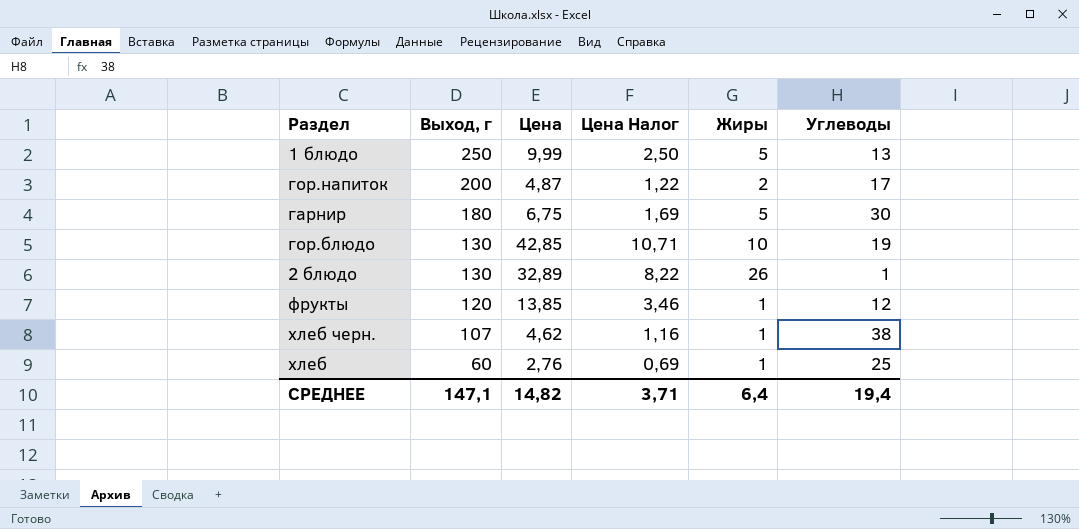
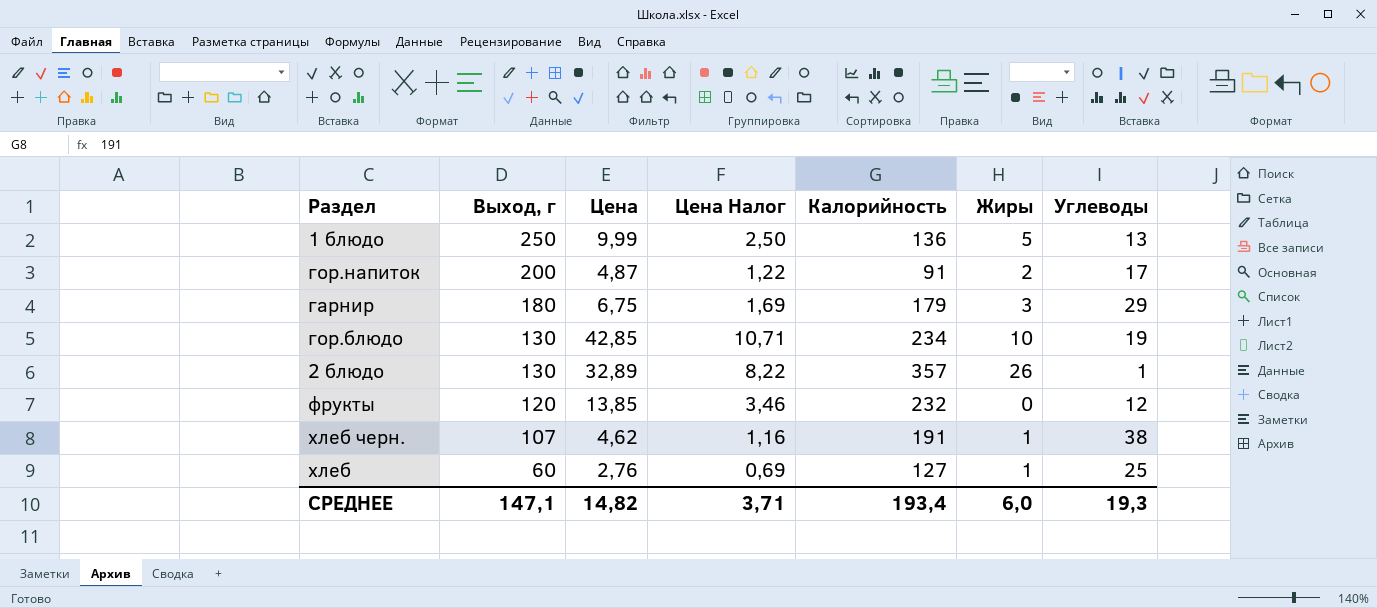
column Калорийность | position: none -> 5
гарнир | Жиры: 5 -> 3
гарнир | Углеводы: 30 -> 29
фрукты | Жиры: 1 -> 0
СРЕДНЕЕ | Жиры: 6,4 -> 6,0
СРЕДНЕЕ | Углеводы: 19,4 -> 19,3

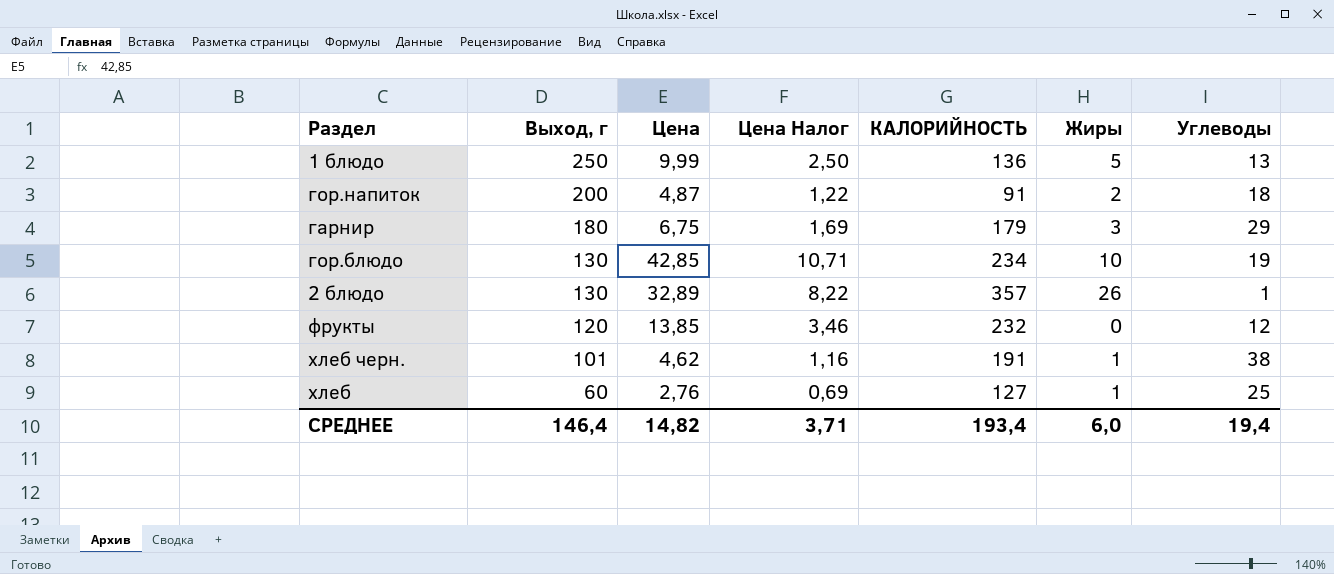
column name: Калорийность -> КАЛОРИЙНОСТЬ
гор.напиток | Углеводы: 17 -> 18
хлеб черн. | Выход, г: 107 -> 101
СРЕДНЕЕ | Выход, г: 147,1 -> 146,4
СРЕДНЕЕ | Углеводы: 19,3 -> 19,4

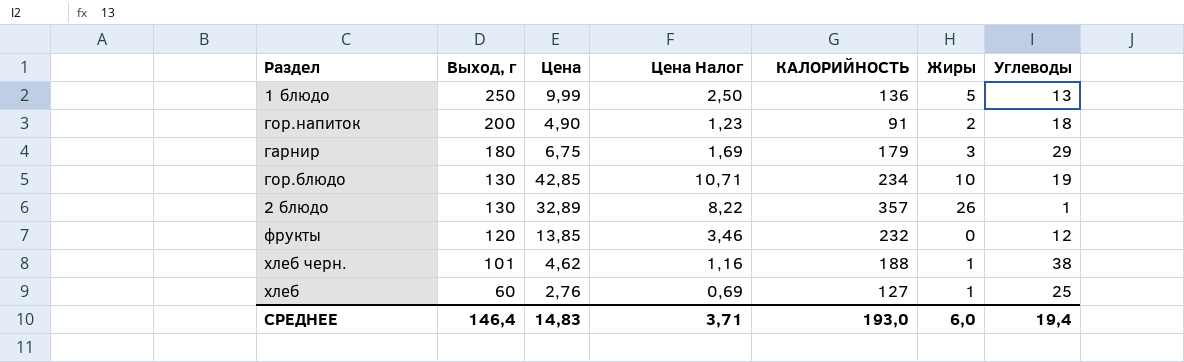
гор.напиток | Цена: 4,87 -> 4,90
гор.напиток | Цена Налог: 1,22 -> 1,23
хлеб черн. | КАЛОРИЙНОСТЬ: 191 -> 188
СРЕДНЕЕ | Цена: 14,82 -> 14,83
СРЕДНЕЕ | КАЛОРИЙНОСТЬ: 193,4 -> 193,0

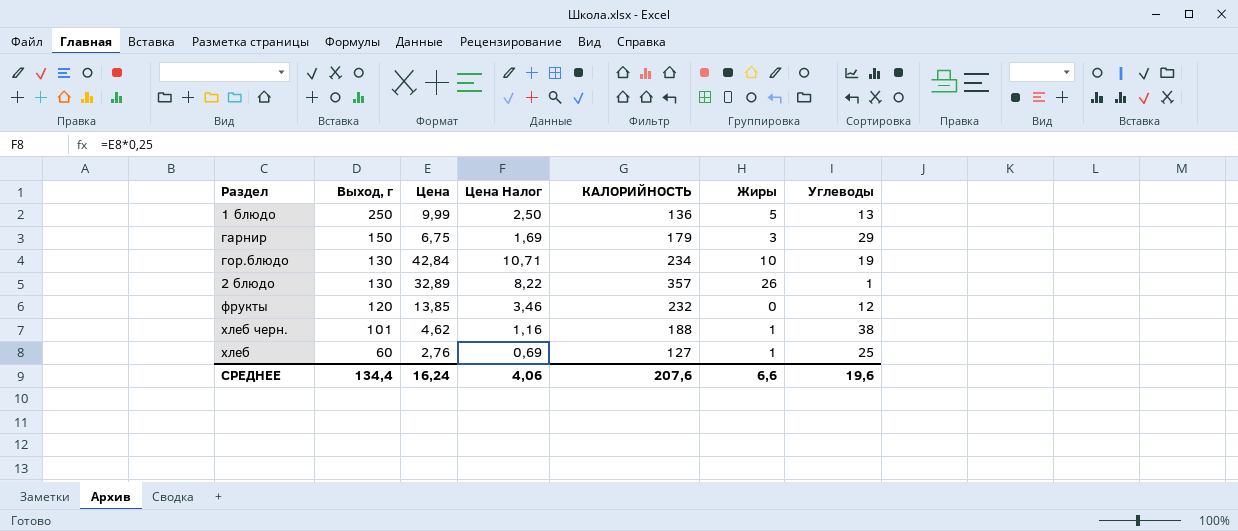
row гор.напиток: 200 | 4,90 | 1,23 | 91 | 2 | 18 -> none
гарнир | Выход, г: 180 -> 150
гор.блюдо | Цена: 42,85 -> 42,84
СРЕДНЕЕ | Выход, г: 146,4 -> 134,4
СРЕДНЕЕ | Цена: 14,83 -> 16,24
СРЕДНЕЕ | Цена Налог: 3,71 -> 4,06
СРЕДНЕЕ | КАЛОРИЙНОСТЬ: 193,0 -> 207,6
СРЕДНЕЕ | Жиры: 6,0 -> 6,6
СРЕДНЕЕ | Углеводы: 19,4 -> 19,6

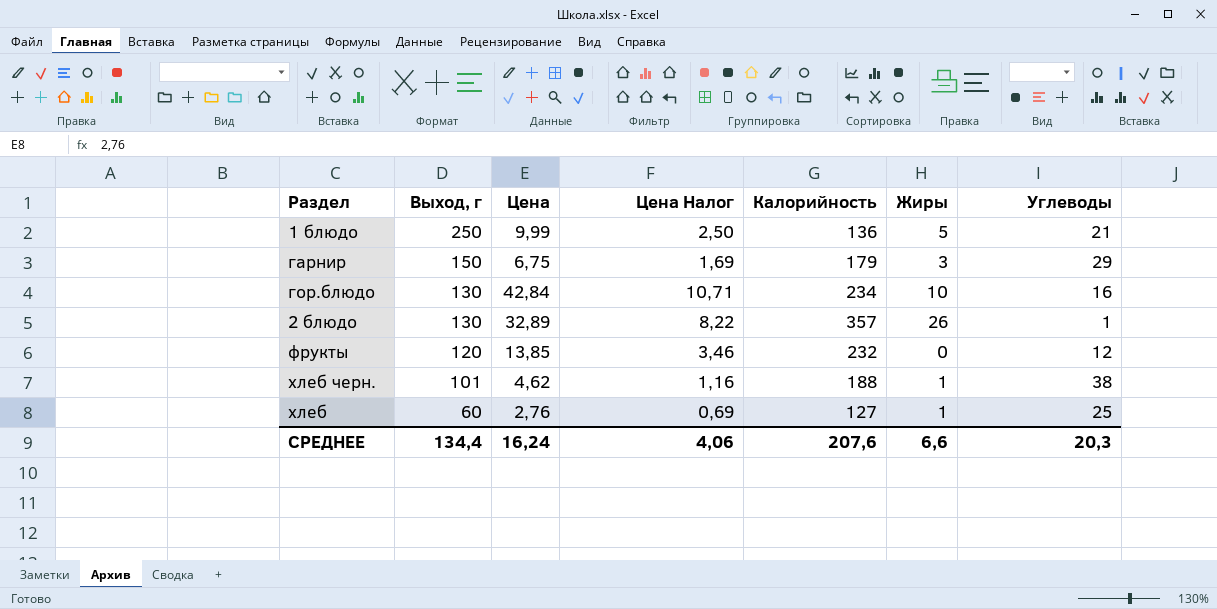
column name: КАЛОРИЙНОСТЬ -> Калорийность
1 блюдо | Углеводы: 13 -> 21
гор.блюдо | Углеводы: 19 -> 16
СРЕДНЕЕ | Углеводы: 19,6 -> 20,3

